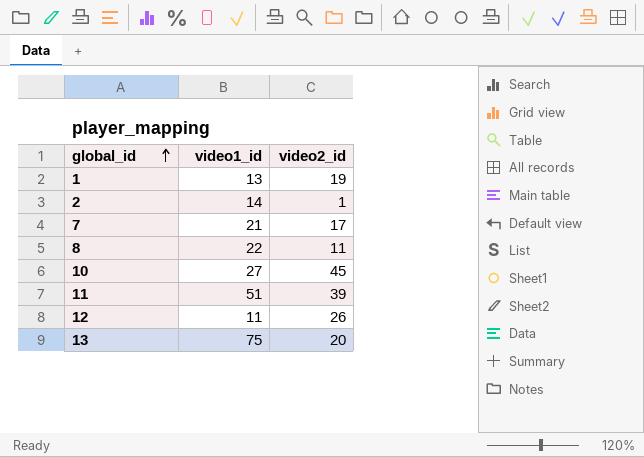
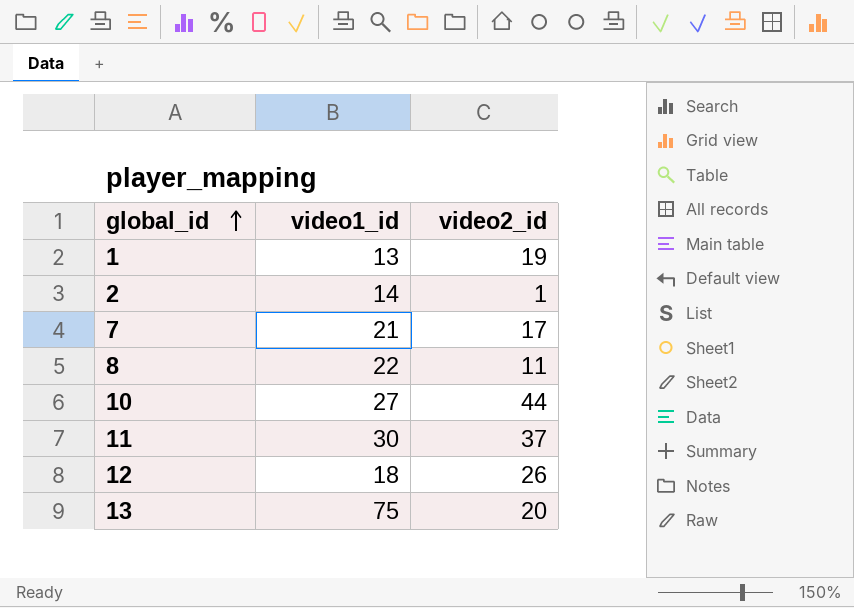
10 | video2_id: 45 -> 44
11 | video1_id: 51 -> 30
11 | video2_id: 39 -> 37
12 | video1_id: 11 -> 18

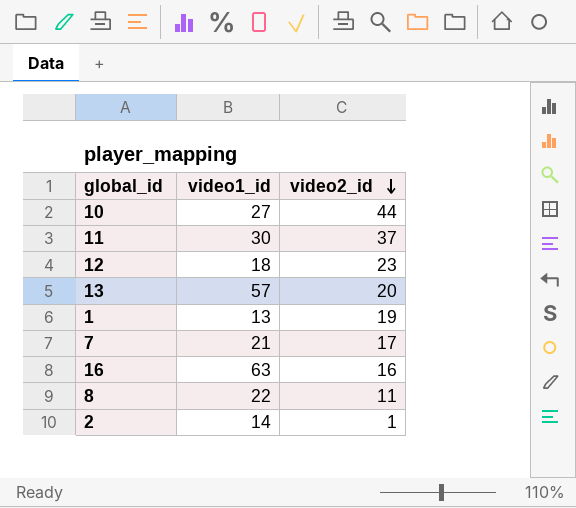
row order: global_id ascending -> video2_id descending
12 | video2_id: 26 -> 23
13 | video1_id: 75 -> 57
row 16: none -> 63 | 16

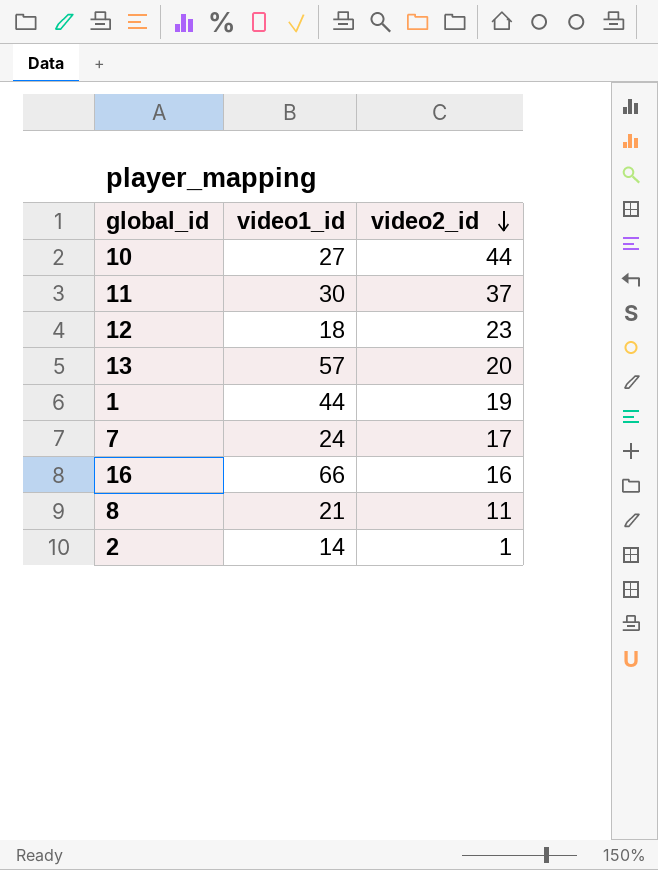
1 | video1_id: 13 -> 44
7 | video1_id: 21 -> 24
16 | video1_id: 63 -> 66
8 | video1_id: 22 -> 21

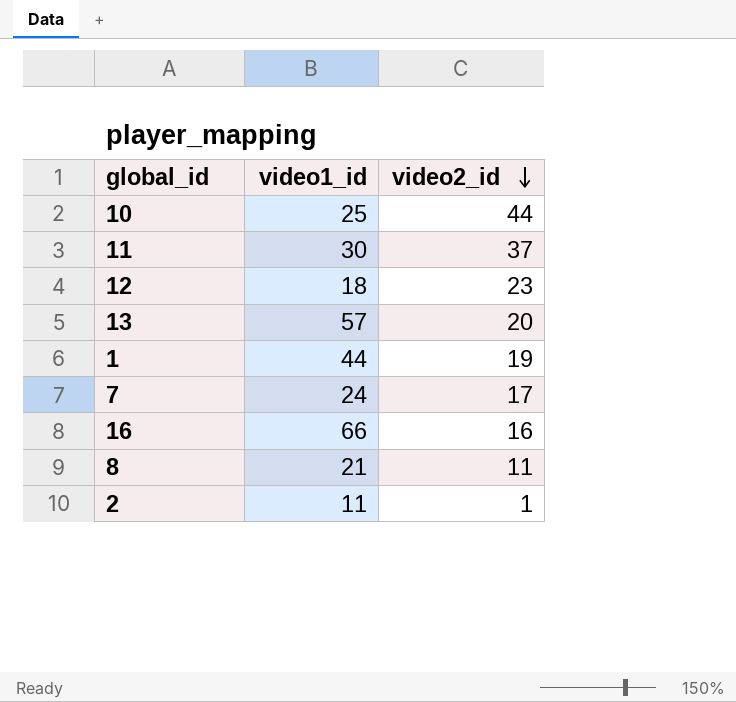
10 | video1_id: 27 -> 25
2 | video1_id: 14 -> 11

